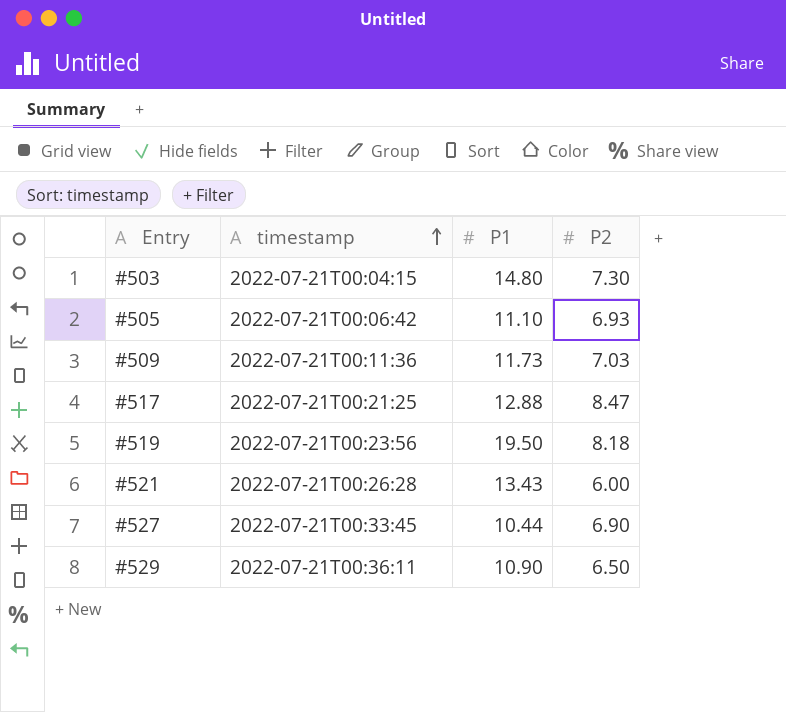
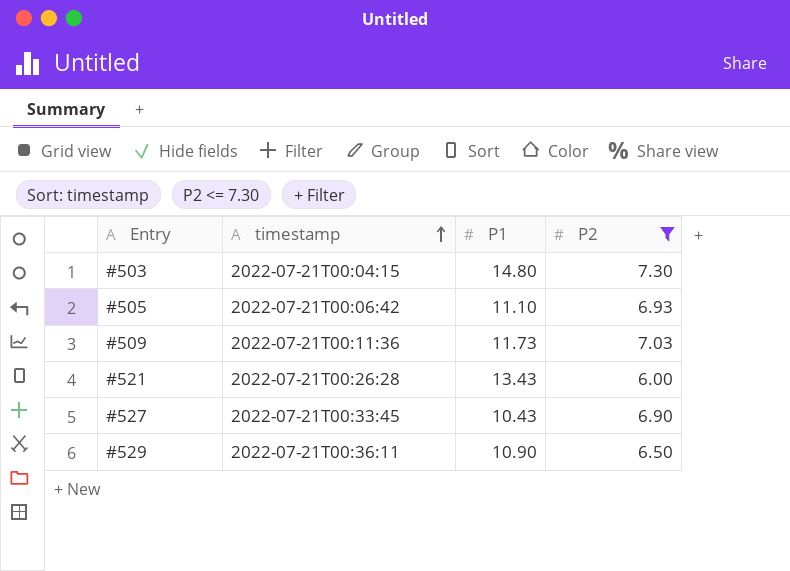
filter: none -> P2 <= 7.30
#527 | P1: 10.44 -> 10.43

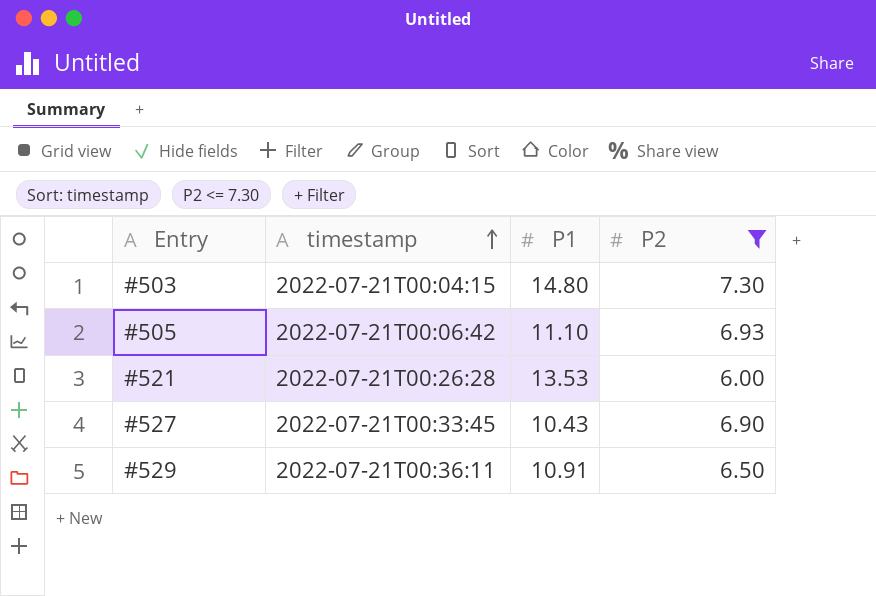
row #509: 2022-07-21T00:11:36 | 11.73 | 7.03 -> none
#521 | P1: 13.43 -> 13.53
#529 | P1: 10.90 -> 10.91

